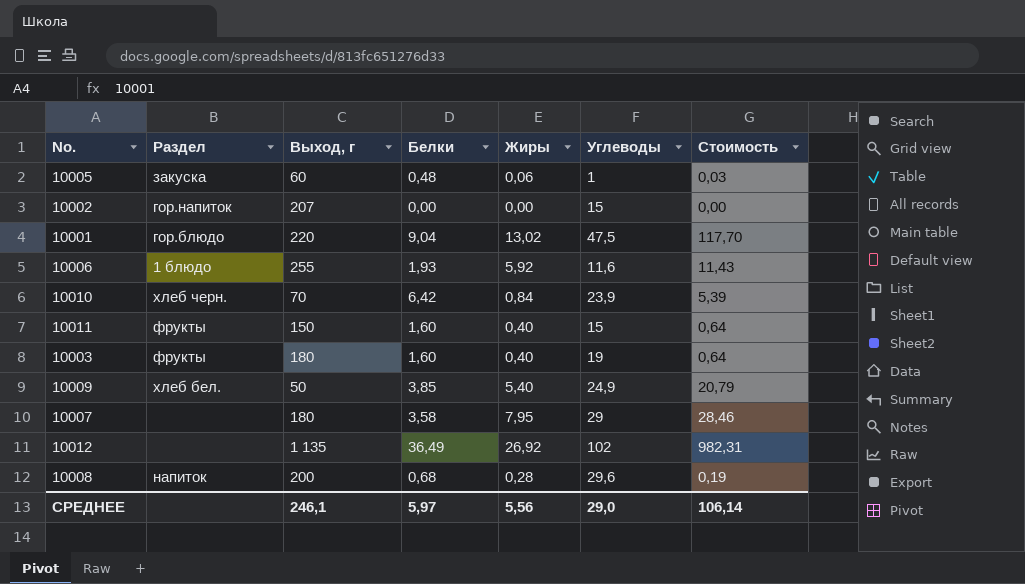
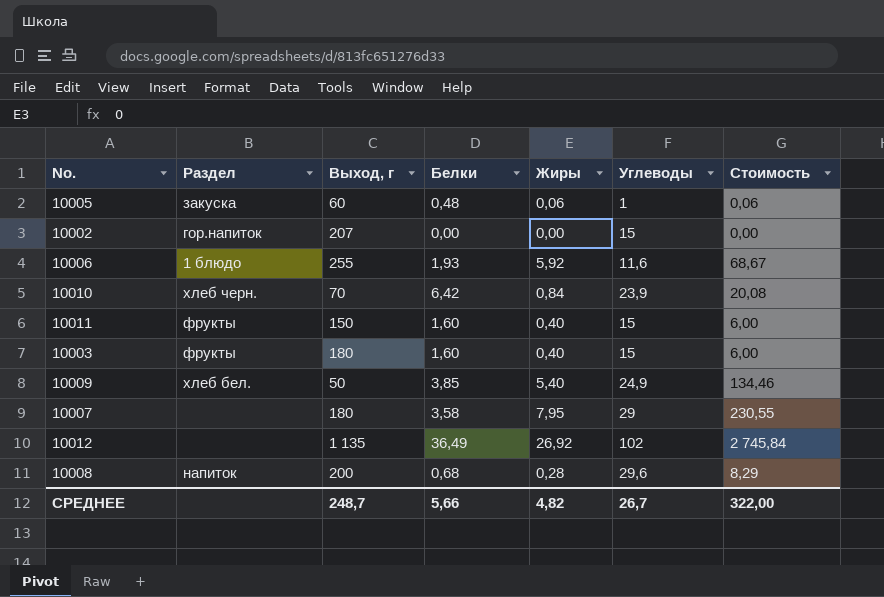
column Стоимость | formula: [Белки] * [Жиры] -> [Жиры] * [Углеводы]
row 10001: гор.блюдо | 220 | 9,04 | 13,02 | 47,5 | 117,70 -> none
10003 | Углеводы: 19 -> 15
СРЕДНЕЕ | Выход, г: 246,1 -> 248,7
СРЕДНЕЕ | Белки: 5,97 -> 5,66
СРЕДНЕЕ | Жиры: 5,56 -> 4,82
СРЕДНЕЕ | Углеводы: 29,0 -> 26,7
СРЕДНЕЕ | Стоимость: 106,14 -> 322,00

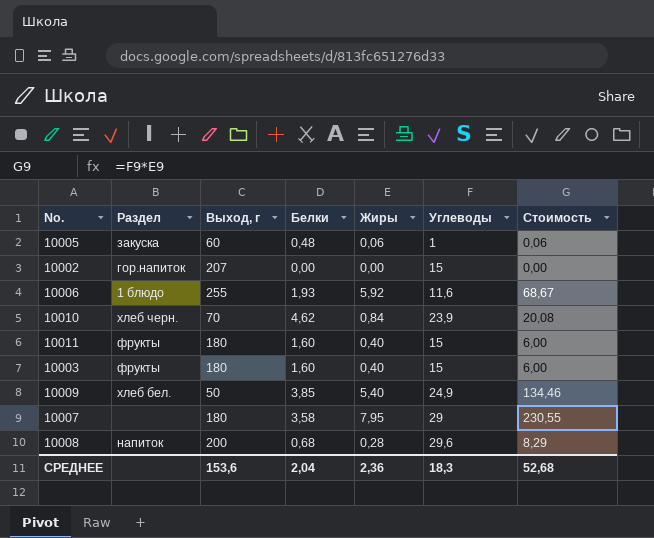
row 10012: none | 1 135 | 36,49 | 26,92 | 102 | 2 745,84 -> none
10010 | Белки: 6,42 -> 4,62
10011 | Выход, г: 150 -> 180
СРЕДНЕЕ | Выход, г: 248,7 -> 153,6
СРЕДНЕЕ | Белки: 5,66 -> 2,04
СРЕДНЕЕ | Жиры: 4,82 -> 2,36
СРЕДНЕЕ | Углеводы: 26,7 -> 18,3
СРЕДНЕЕ | Стоимость: 322,00 -> 52,68

